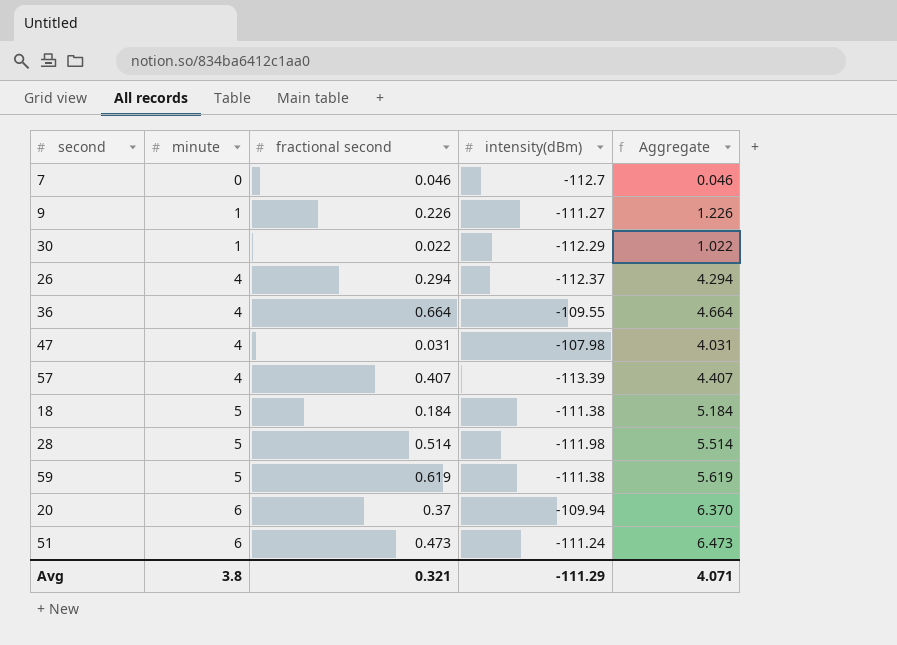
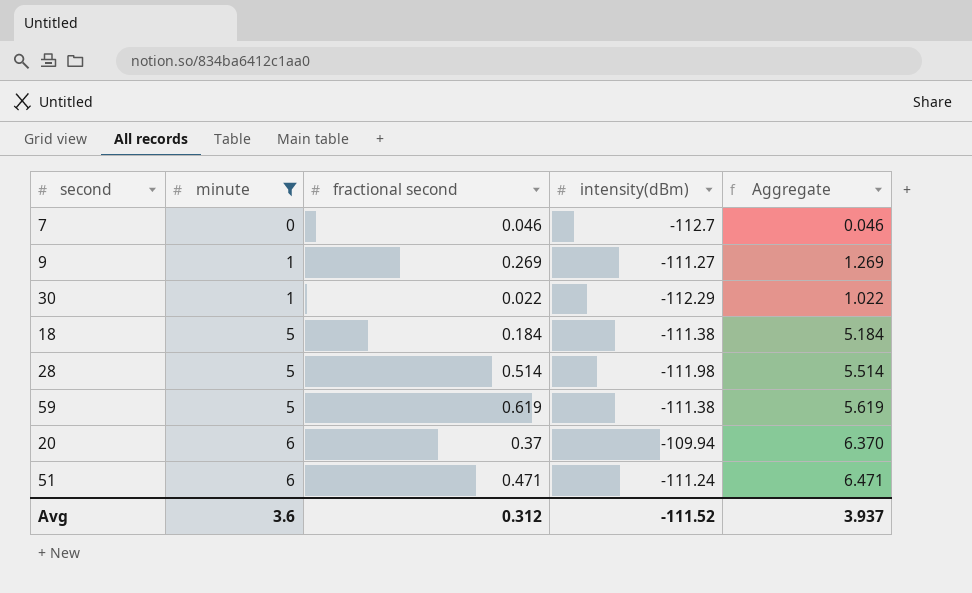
filter: none -> minute != 4
9 | fractional second: 0.226 -> 0.269
9 | Aggregate: 1.226 -> 1.269
51 | fractional second: 0.473 -> 0.471
51 | Aggregate: 6.473 -> 6.471
Avg | minute: 3.8 -> 3.6
Avg | fractional second: 0.321 -> 0.312
Avg | intensity(dBm): -111.29 -> -111.52
Avg | Aggregate: 4.071 -> 3.937

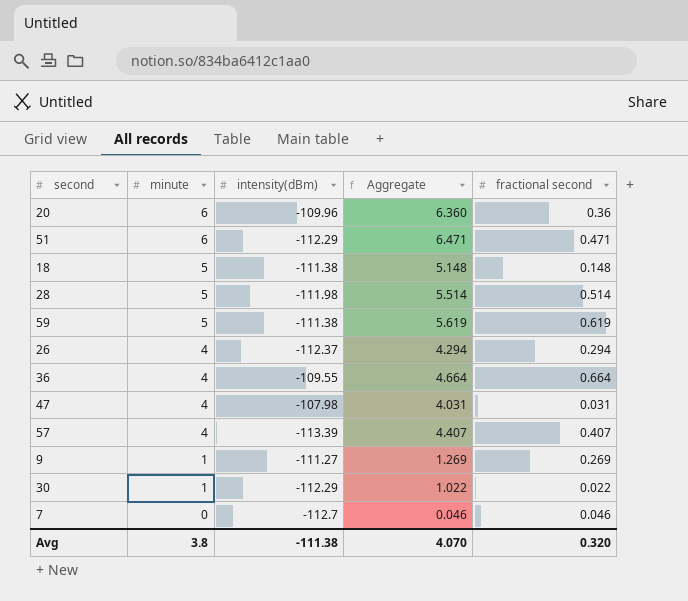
filter: minute != 4 -> none
row order: minute ascending -> minute descending
column fractional second | position: 3 -> 5
20 | intensity(dBm): -109.94 -> -109.96
20 | Aggregate: 6.370 -> 6.360
20 | fractional second: 0.37 -> 0.36
51 | intensity(dBm): -111.24 -> -112.29
18 | Aggregate: 5.184 -> 5.148
18 | fractional second: 0.184 -> 0.148
Avg | minute: 3.6 -> 3.8
Avg | intensity(dBm): -111.52 -> -111.38
Avg | Aggregate: 3.937 -> 4.070
Avg | fractional second: 0.312 -> 0.320

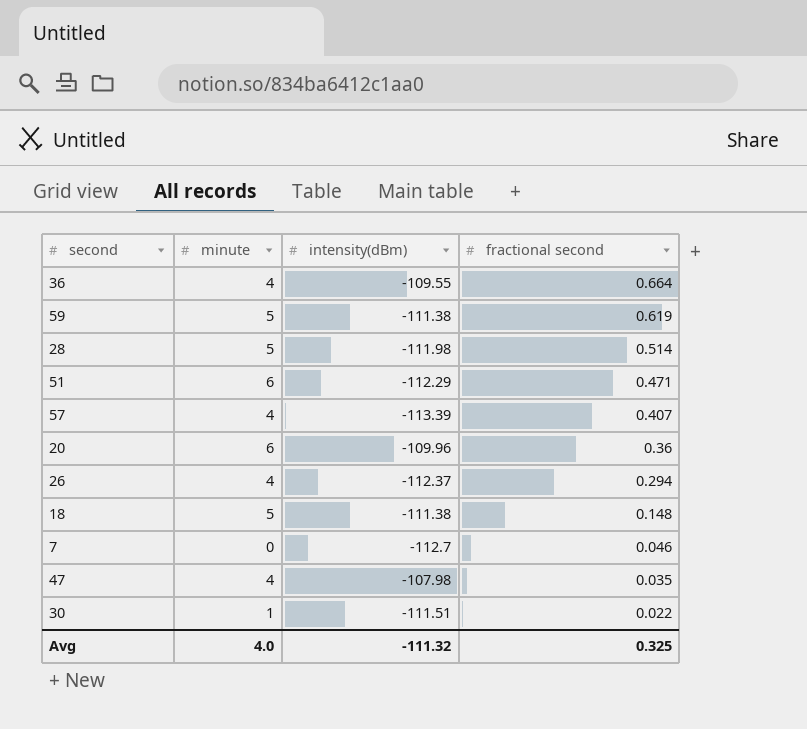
row order: minute descending -> fractional second descending
column Aggregate | formula: [minute] + [fractional second] -> none
row 9: 1 | -111.27 | 1.269 | 0.269 -> none
47 | fractional second: 0.031 -> 0.035
30 | intensity(dBm): -112.29 -> -111.51
Avg | minute: 3.8 -> 4.0
Avg | intensity(dBm): -111.38 -> -111.32
Avg | fractional second: 0.320 -> 0.325

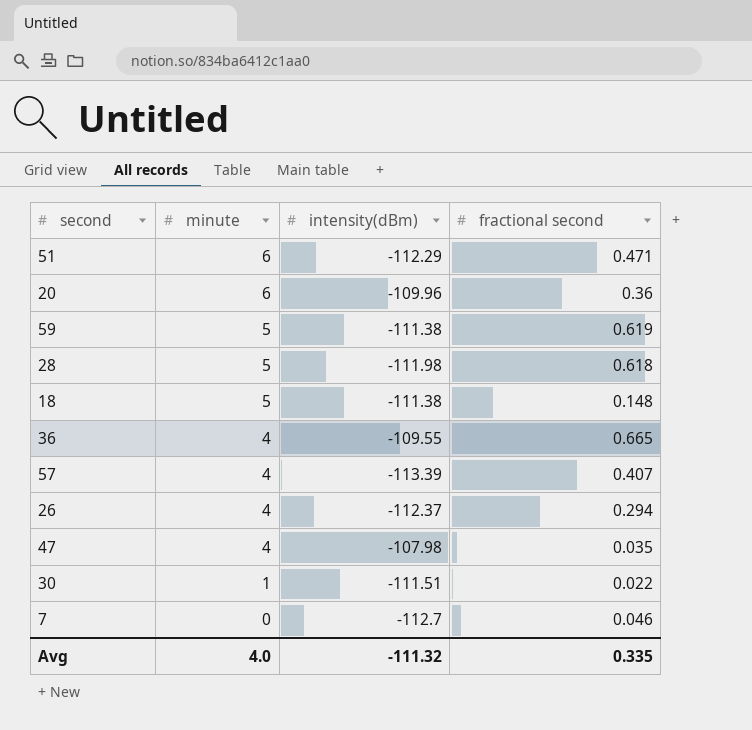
row order: fractional second descending -> minute descending
28 | fractional second: 0.514 -> 0.618
36 | fractional second: 0.664 -> 0.665
Avg | fractional second: 0.325 -> 0.335

